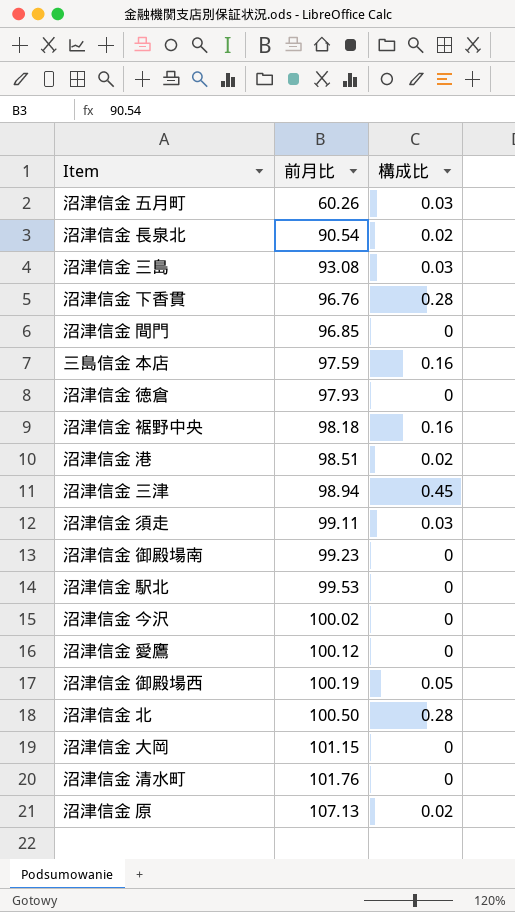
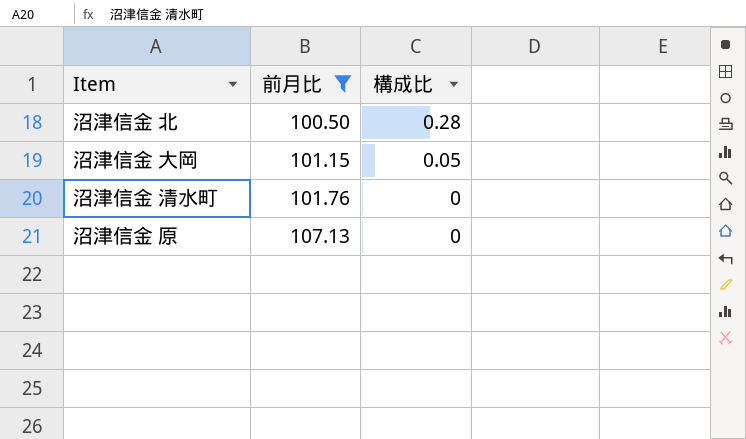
filter: none -> 前月比 >= 100.50
沼津信金 大岡 | 構成比: 0 -> 0.05
沼津信金 原 | 構成比: 0.02 -> 0

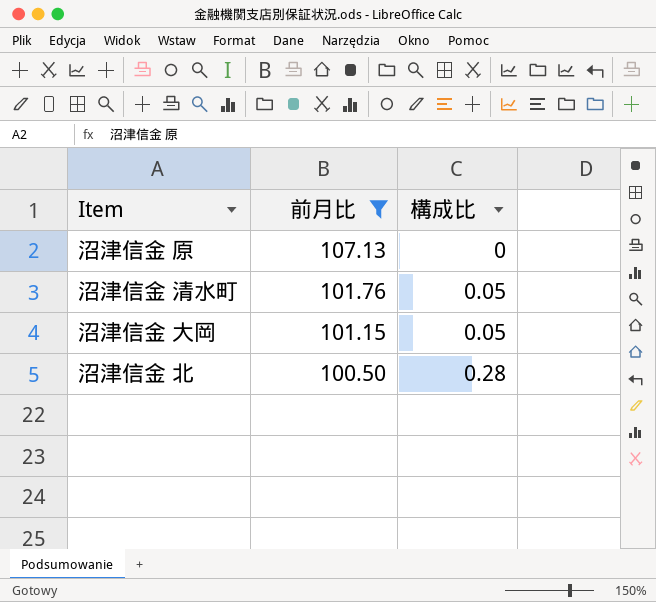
row order: 前月比 ascending -> 前月比 descending
沼津信金 清水町 | 構成比: 0 -> 0.05

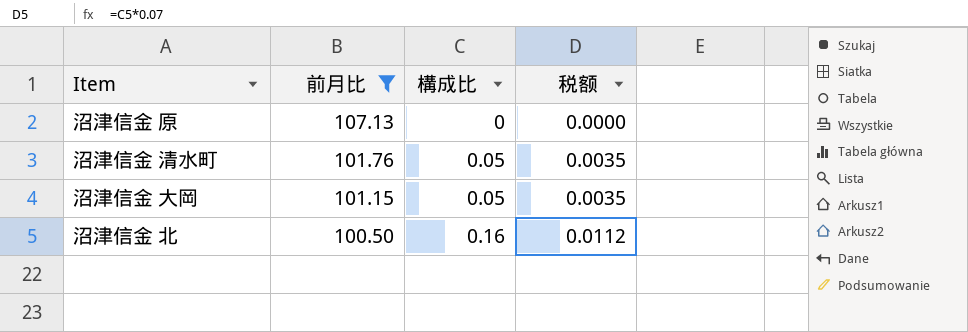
column 税额 | formula: none -> [構成比] * 0.07
沼津信金 北 | 構成比: 0.28 -> 0.16

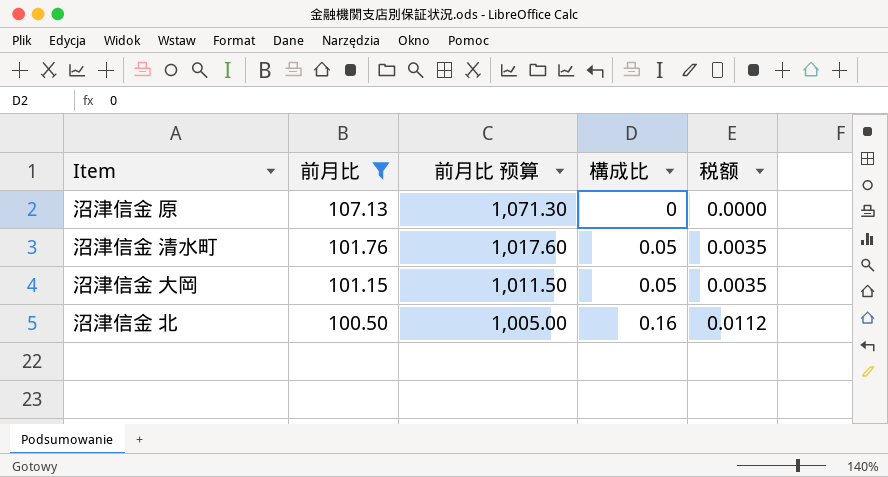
column 前月比 预算 | formula: none -> [前月比] * 10

